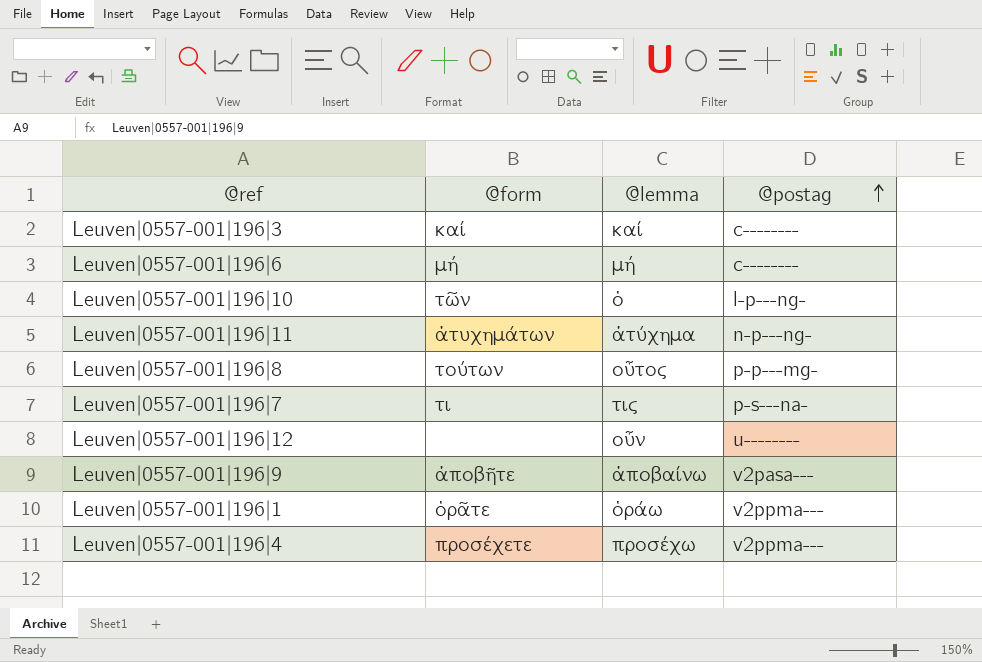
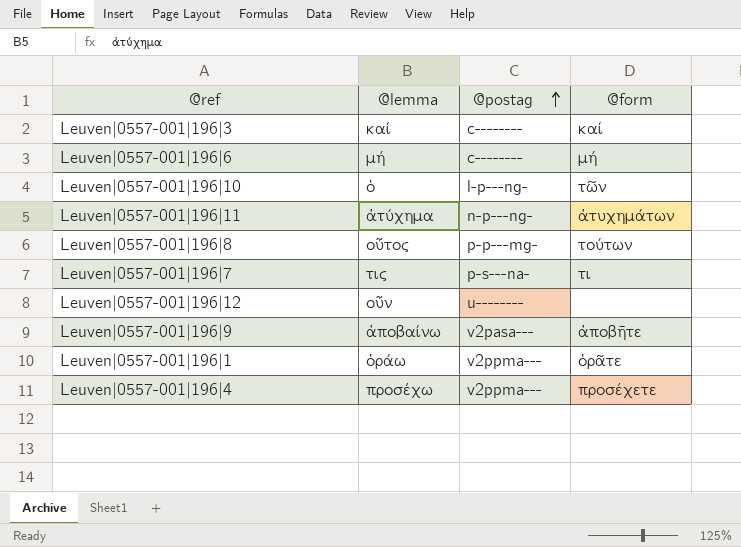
column @form | position: 2 -> 4

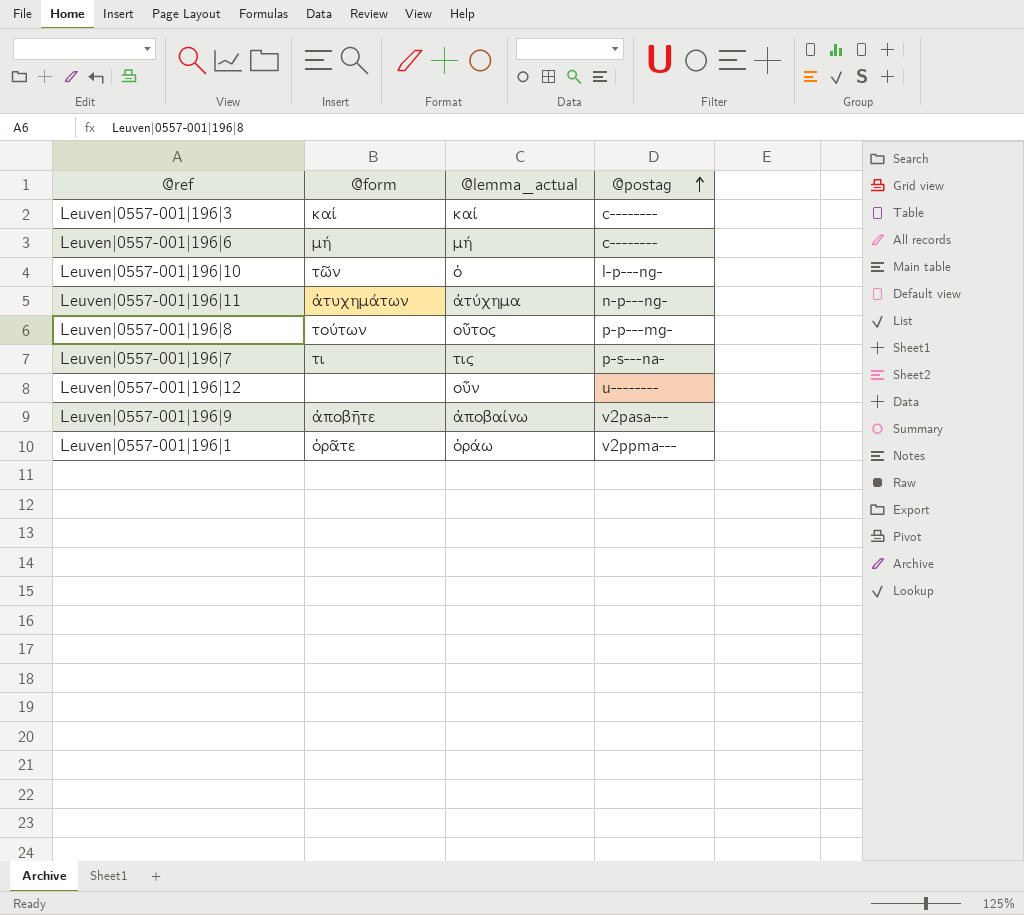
column @form | position: 4 -> 2
column name: @lemma -> @lemma_actual
row Leuven|0557-001|196|4: προσέχω | v2ppma--- | προσέχετε -> none

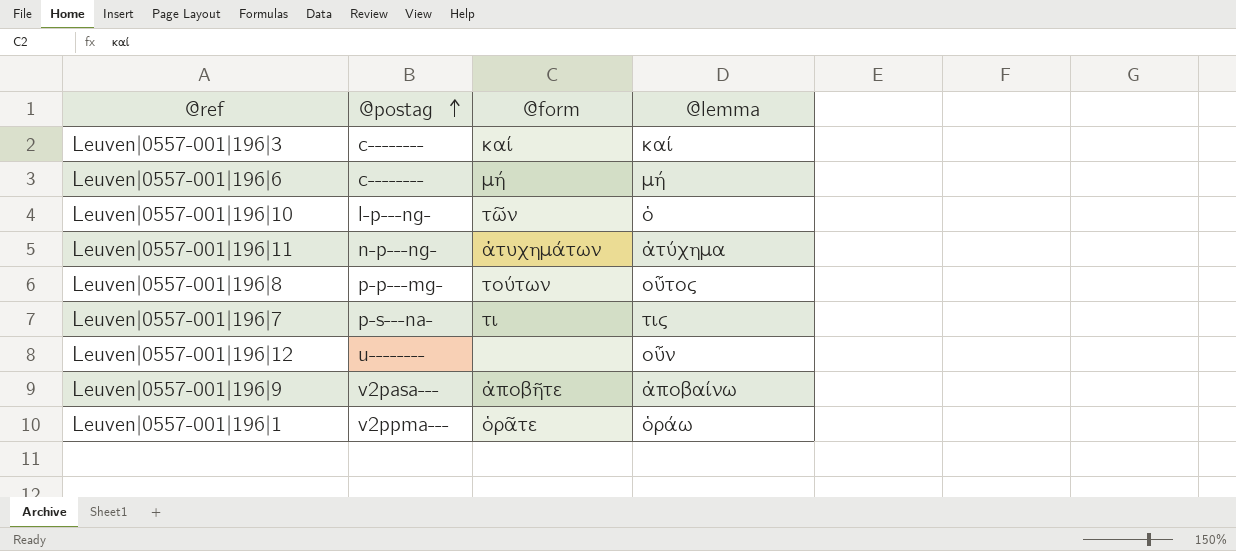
column @postag | position: 4 -> 2
column name: @lemma_actual -> @lemma

